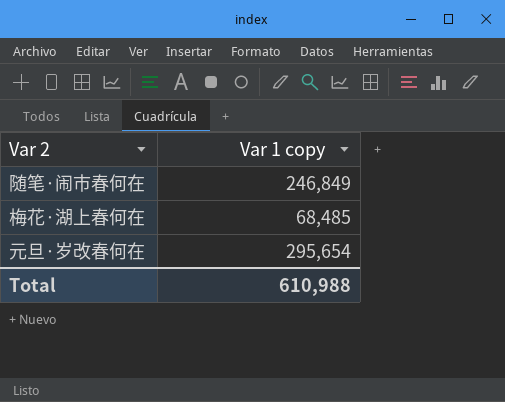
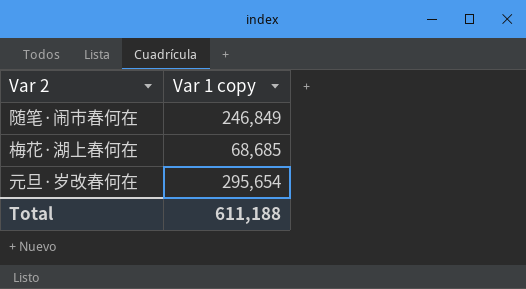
梅花·湖上春何在 | Var 1 copy: 68,485 -> 68,685
Total | Var 1 copy: 610,988 -> 611,188

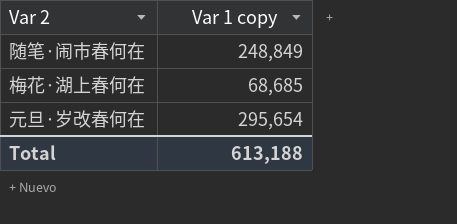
随笔·闹市春何在 | Var 1 copy: 246,849 -> 248,849
Total | Var 1 copy: 611,188 -> 613,188

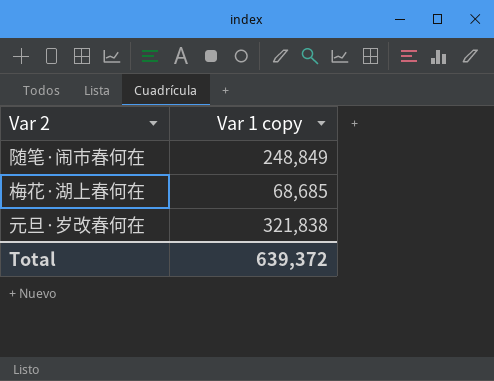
元旦·岁改春何在 | Var 1 copy: 295,654 -> 321,838
Total | Var 1 copy: 613,188 -> 639,372

